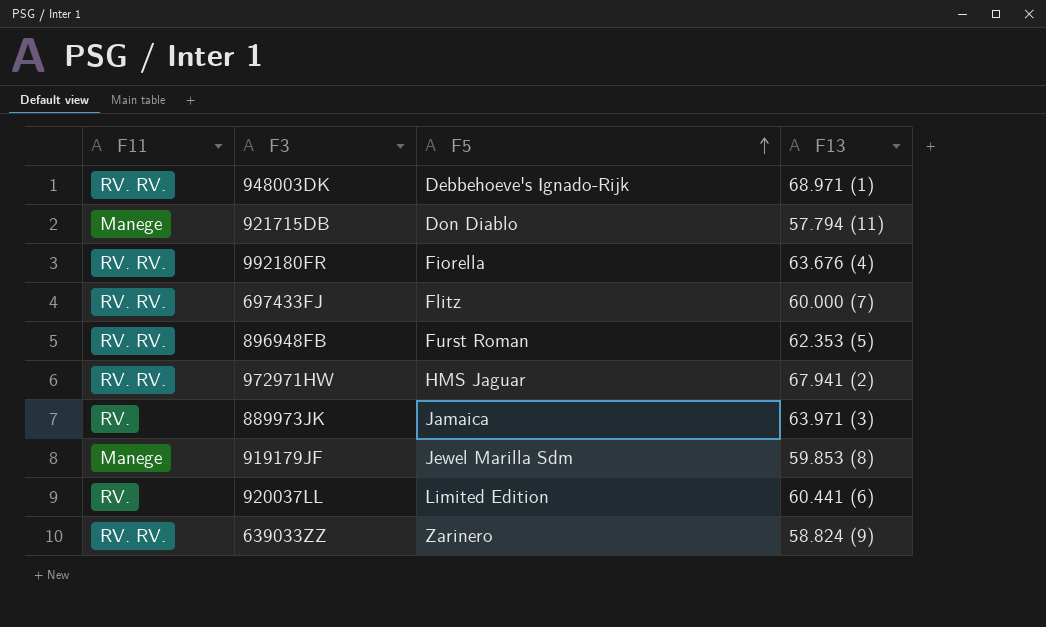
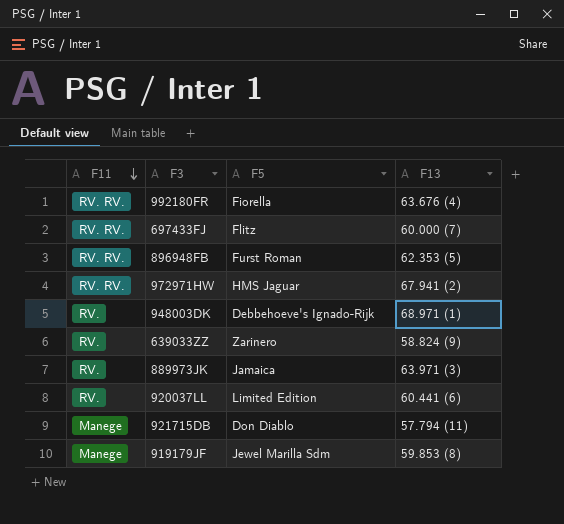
row order: F5 ascending -> F11 descending
948003DK | F11: RV. RV. -> RV.
639033ZZ | F11: RV. RV. -> RV.

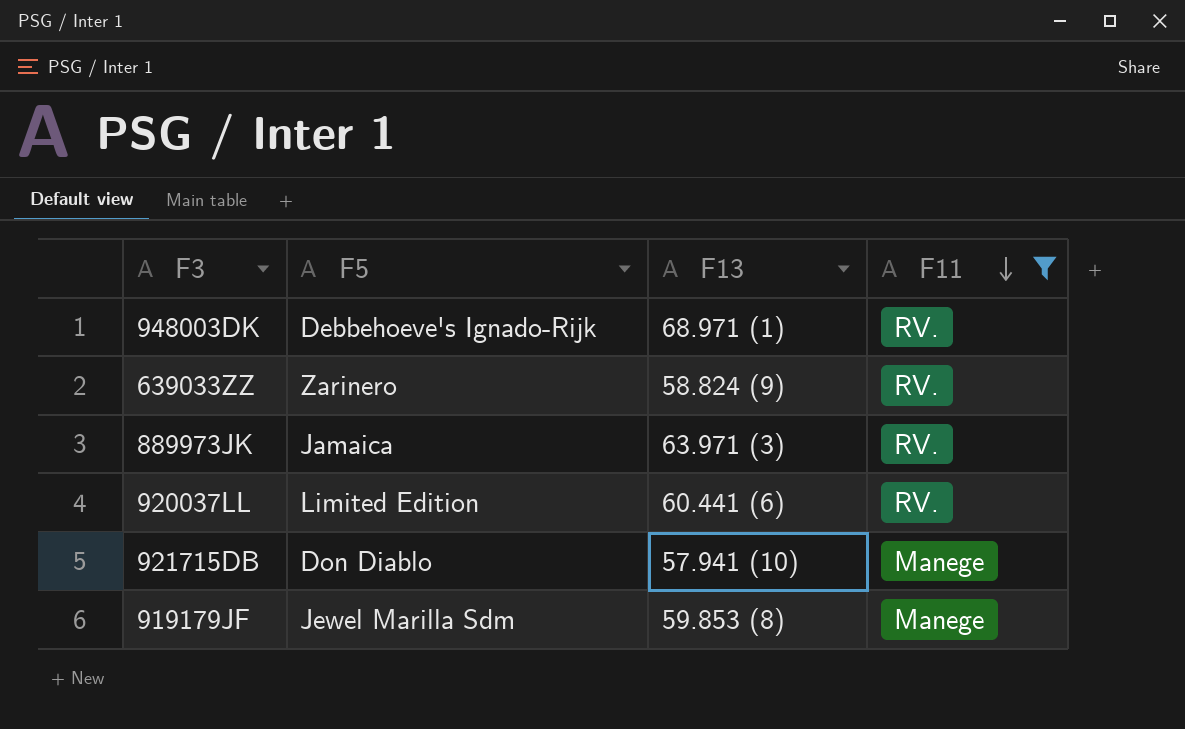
filter: none -> F11 != RV. RV.
column F11 | position: 1 -> 4
921715DB | F13: 57.794 (11) -> 57.941 (10)

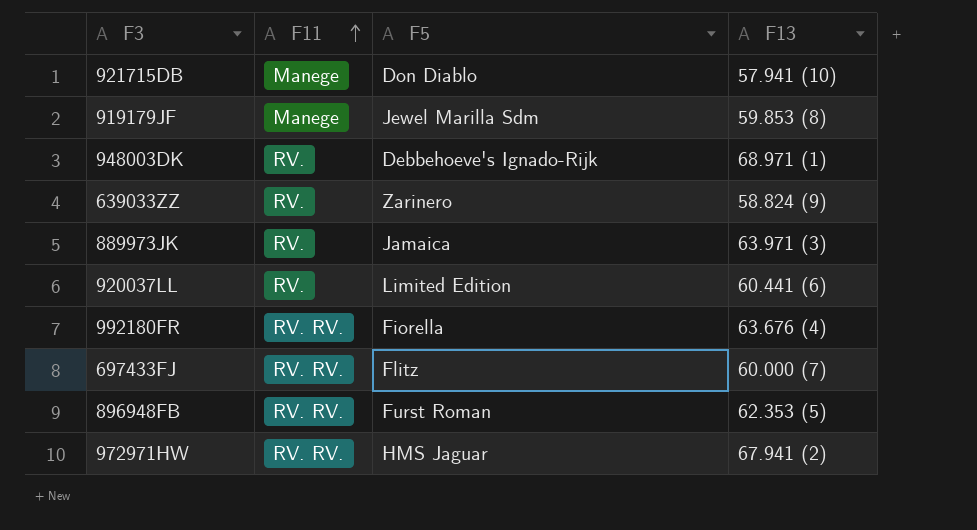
filter: F11 != RV. RV. -> none
row order: F11 descending -> F11 ascending
column F11 | position: 4 -> 2

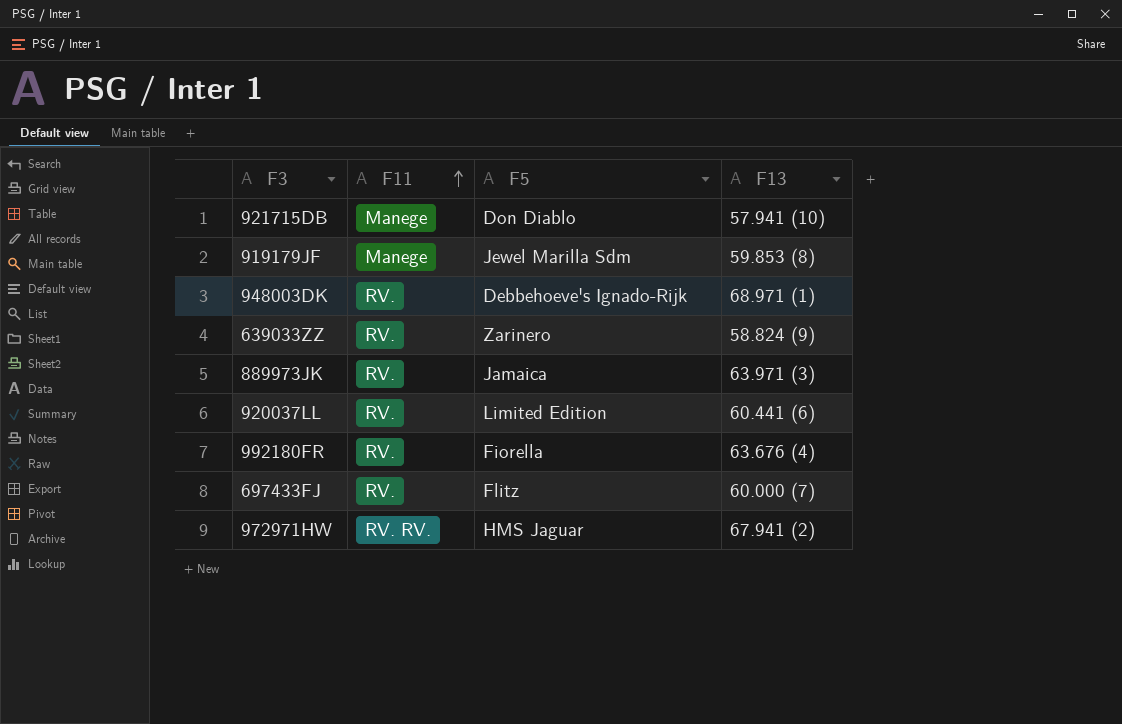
row 896948FB: RV. RV. | Furst Roman | 62.353 (5) -> none
992180FR | F11: RV. RV. -> RV.
697433FJ | F11: RV. RV. -> RV.

